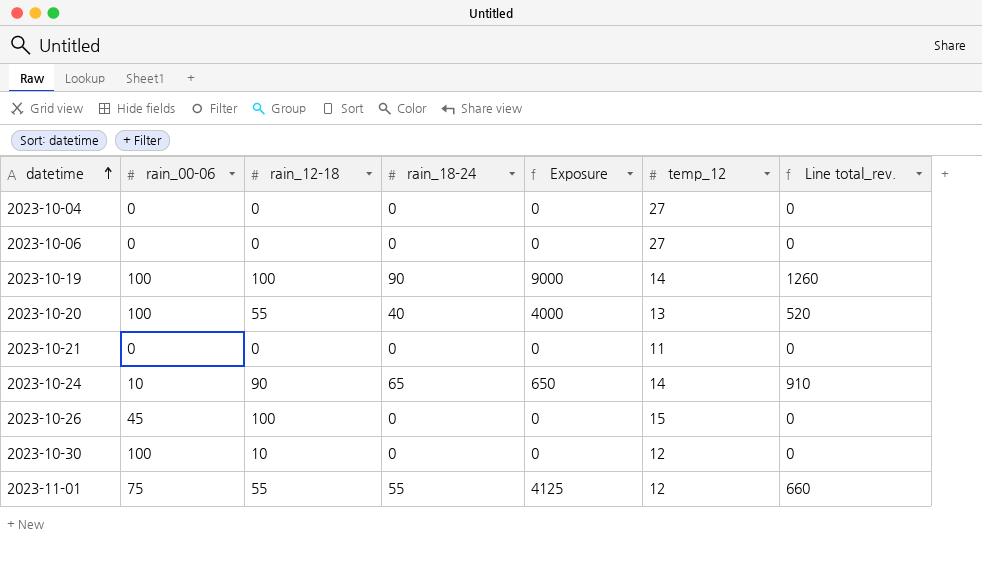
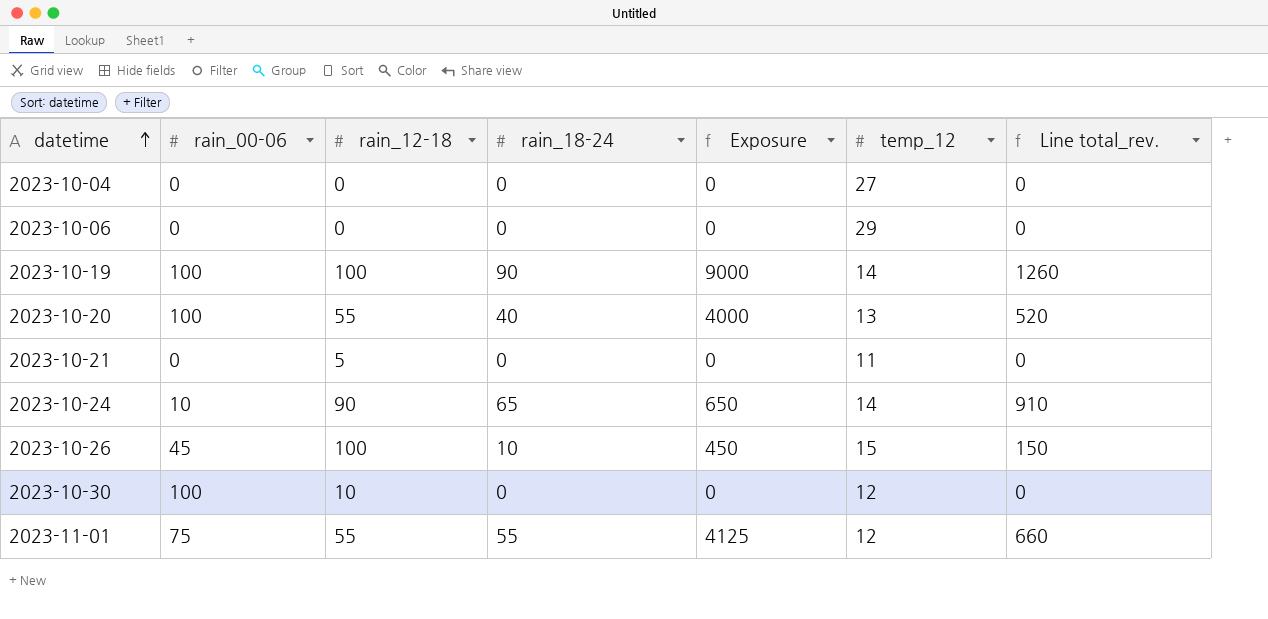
2023-10-06 | temp_12: 27 -> 29
2023-10-21 | rain_12-18: 0 -> 5
2023-10-26 | rain_18-24: 0 -> 10
2023-10-26 | Exposure: 0 -> 450
2023-10-26 | Line total_rev.: 0 -> 150

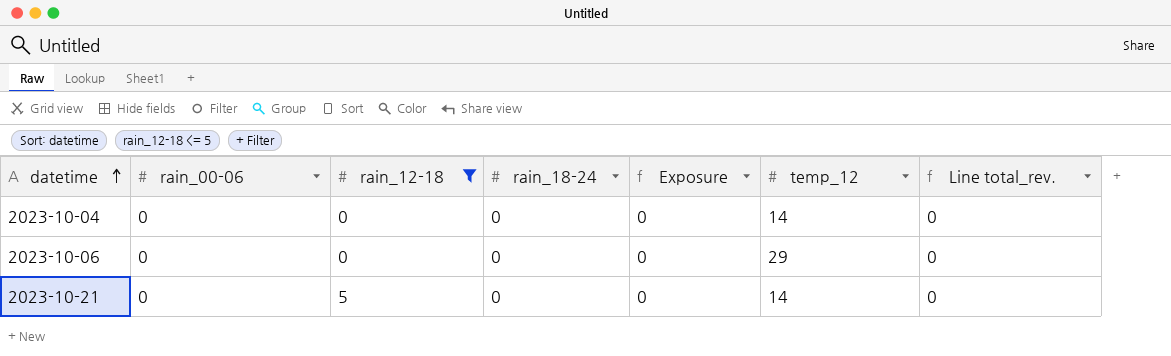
filter: none -> rain_12-18 <= 5
2023-10-04 | temp_12: 27 -> 14
2023-10-21 | temp_12: 11 -> 14

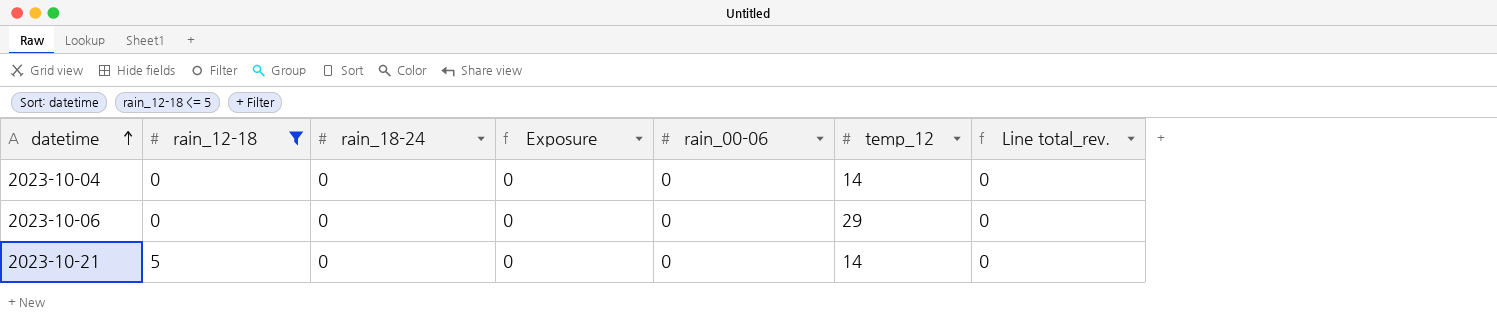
column rain_00-06 | position: 2 -> 5

